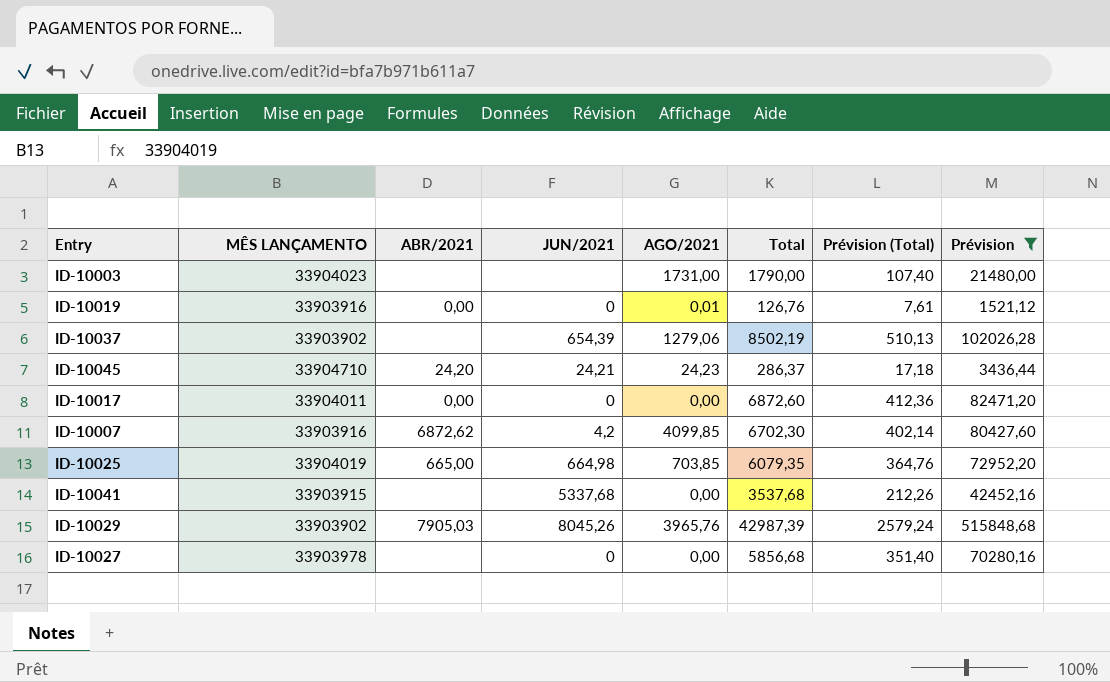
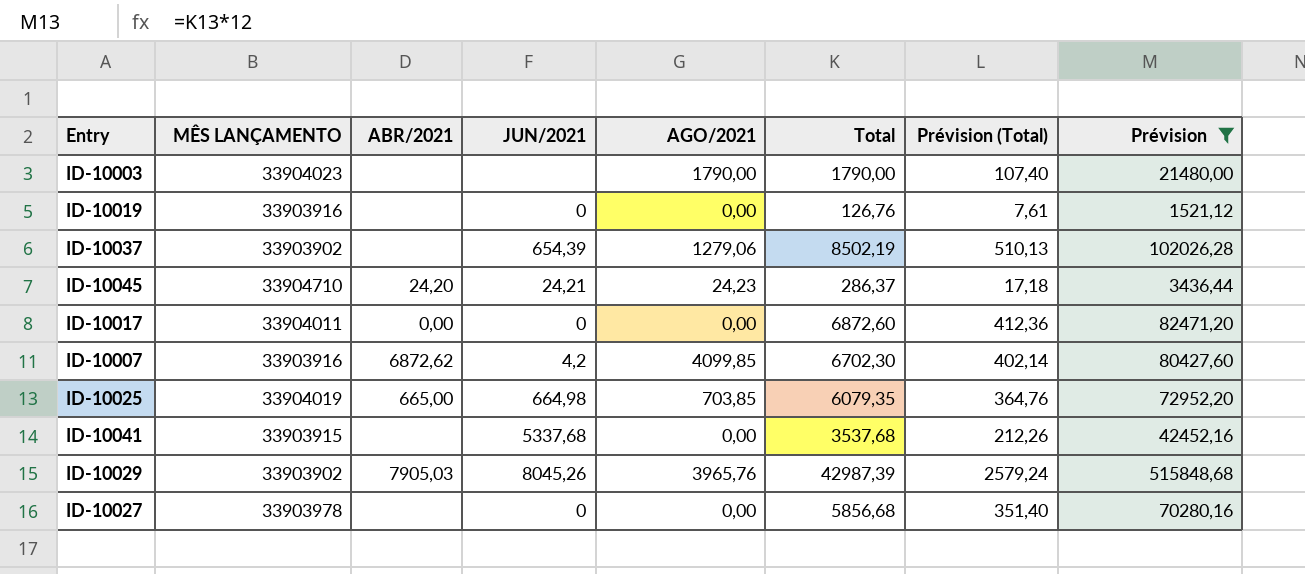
ID-10003 | AGO/2021: 1731,00 -> 1790,00
ID-10019 | ABR/2021: 0,00 -> none
ID-10019 | AGO/2021: 0,01 -> 0,00

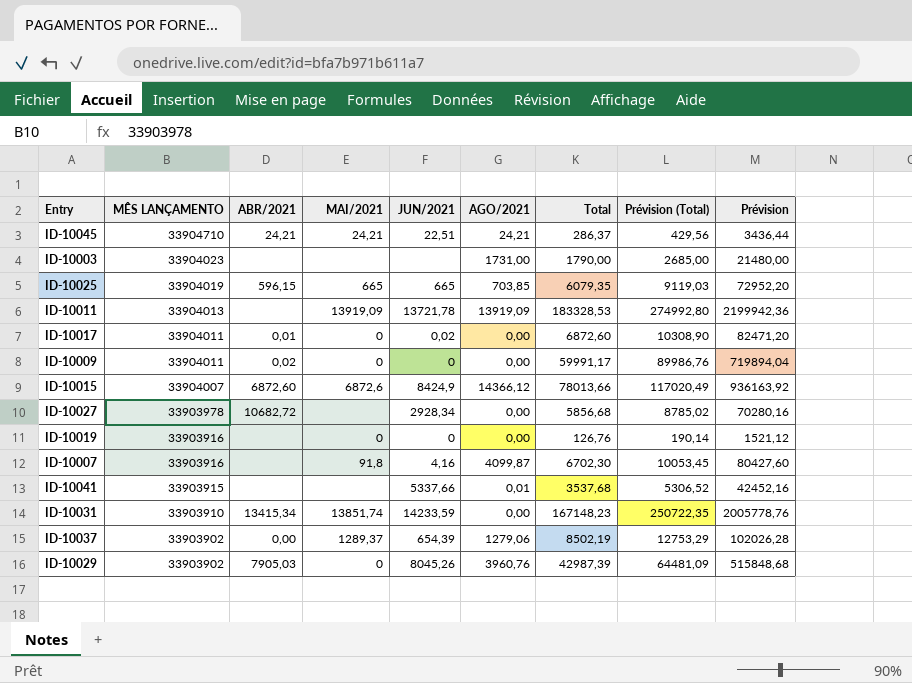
filter: Prévision <= 515848,68 -> none
row order: none -> MÊS LANÇAMENTO descending
column MAI/2021 | position: none -> 4
column Prévision (Total) | formula: [Total] * 0,06 -> [Total] * 1,5
ID-10045 | ABR/2021: 24,20 -> 24,21
ID-10045 | JUN/2021: 24,21 -> 22,51
ID-10045 | AGO/2021: 24,23 -> 24,21
ID-10003 | AGO/2021: 1790,00 -> 1731,00
ID-10025 | ABR/2021: 665,00 -> 596,15
ID-10025 | JUN/2021: 664,98 -> 665
ID-10017 | ABR/2021: 0,00 -> 0,01
ID-10017 | JUN/2021: 0 -> 0,02
ID-10027 | ABR/2021: none -> 10682,72
ID-10027 | JUN/2021: 0 -> 2928,34
ID-10007 | ABR/2021: 6872,62 -> none
ID-10007 | JUN/2021: 4,2 -> 4,16
ID-10007 | AGO/2021: 4099,85 -> 4099,87
ID-10041 | JUN/2021: 5337,68 -> 5337,66
ID-10041 | AGO/2021: 0,00 -> 0,01
ID-10037 | ABR/2021: none -> 0,00
ID-10029 | AGO/2021: 3965,76 -> 3960,76

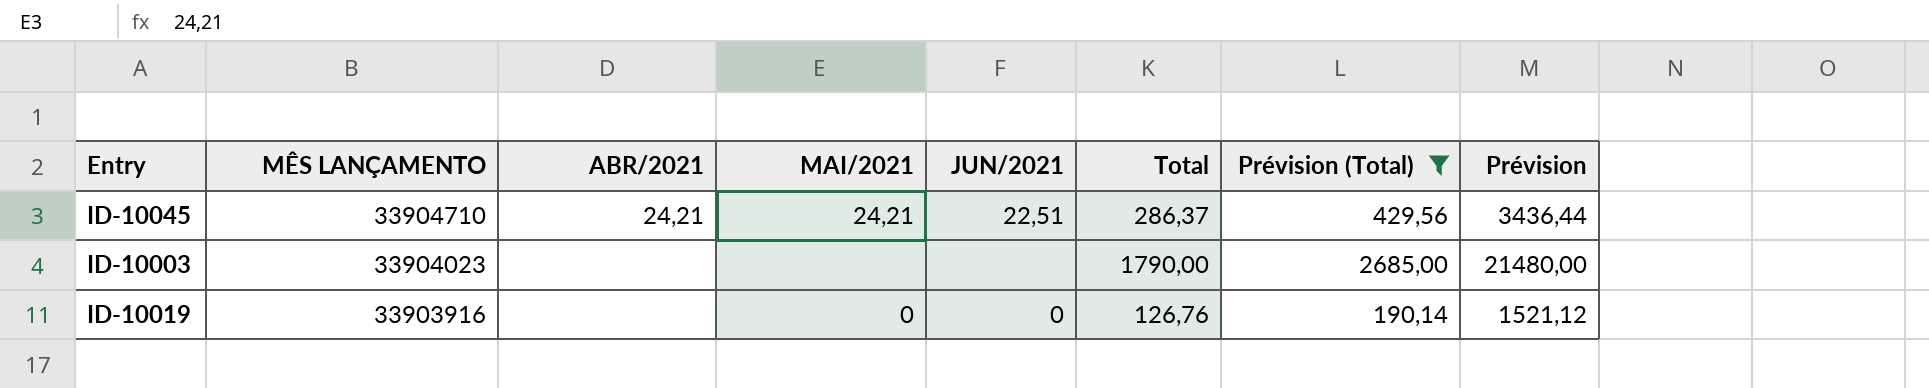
filter: none -> Prévision (Total) <= 2685,00
column AGO/2021 | position: 6 -> none

